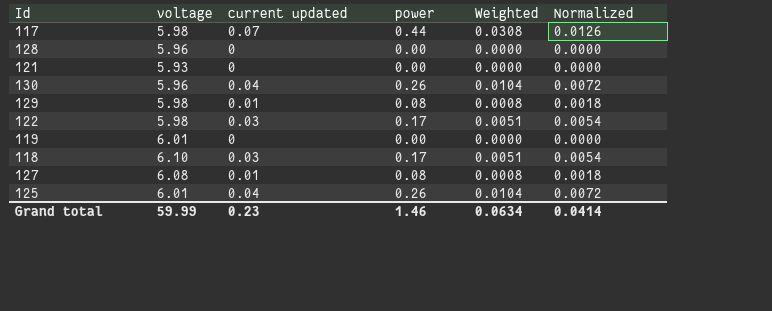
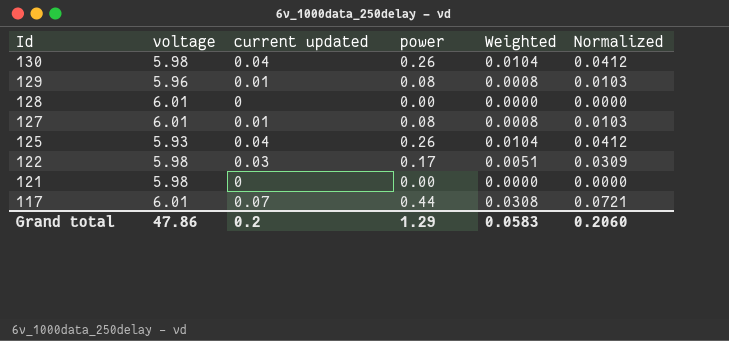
row order: none -> Id descending
column Normalized | formula: [current updated] * 0.18 -> [current updated] * 1.03
row 119: 6.01 | 0 | 0.00 | 0.0000 | 0.0000 -> none
row 118: 6.10 | 0.03 | 0.17 | 0.0051 | 0.0054 -> none
130 | voltage: 5.96 -> 5.98
129 | voltage: 5.98 -> 5.96
128 | voltage: 5.96 -> 6.01
127 | voltage: 6.08 -> 6.01
125 | voltage: 6.01 -> 5.93
121 | voltage: 5.93 -> 5.98
117 | voltage: 5.98 -> 6.01
Grand total | voltage: 59.99 -> 47.86
Grand total | current updated: 0.23 -> 0.2
Grand total | power: 1.46 -> 1.29
Grand total | Weighted: 0.0634 -> 0.0583
Grand total | Normalized: 0.0414 -> 0.2060

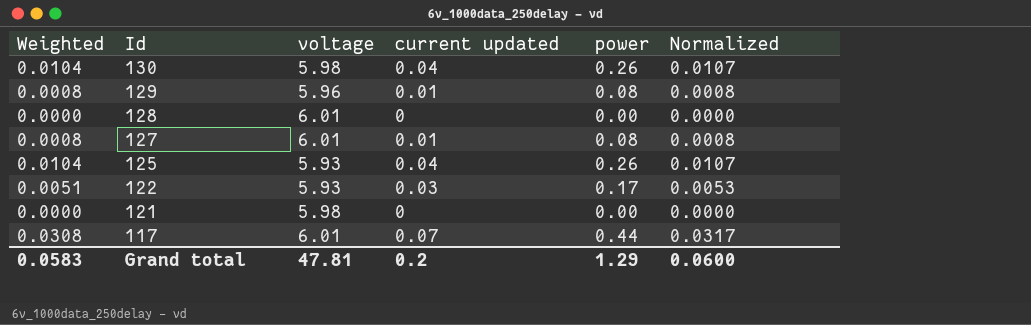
column Weighted | position: 5 -> 1
column Normalized | formula: [current updated] * 1.03 -> [Weighted] * 1.03
122 | voltage: 5.98 -> 5.93
Grand total | voltage: 47.86 -> 47.81
Grand total | Normalized: 0.2060 -> 0.0600

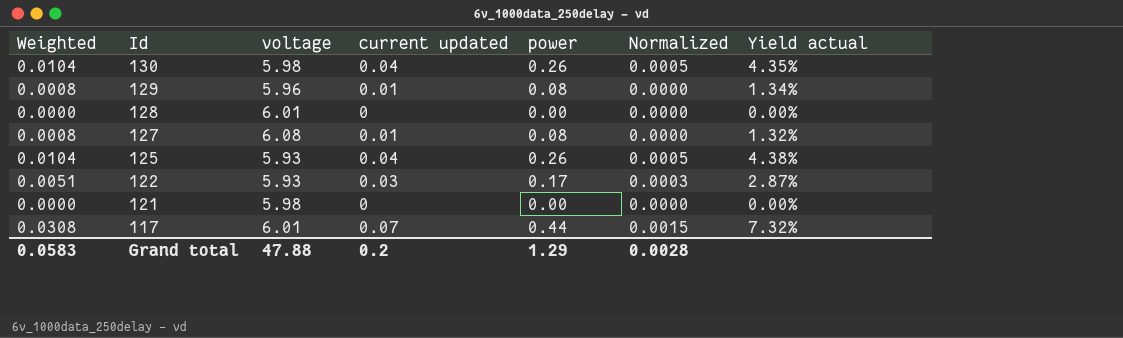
column Normalized | formula: [Weighted] * 1.03 -> [Weighted] * 0.05
column Yield actual | formula: none -> [power] / [voltage]
127 | voltage: 6.01 -> 6.08
Grand total | voltage: 47.81 -> 47.88
Grand total | Normalized: 0.0600 -> 0.0028

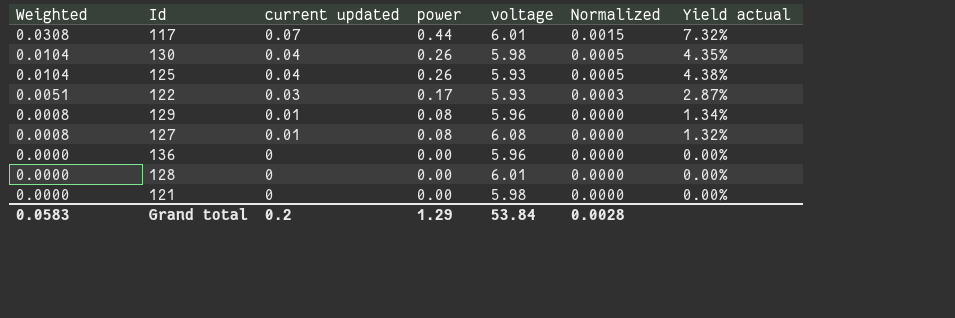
row order: Id descending -> Weighted descending
column voltage | position: 3 -> 5
row 136: none -> 0.0000 | 0 | 0.00 | 5.96 | 0.0000 | 0.00%
Grand total | voltage: 47.88 -> 53.84

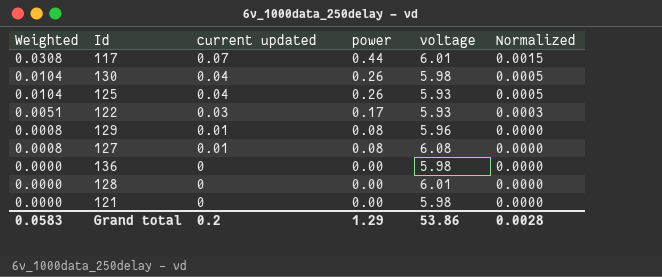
column Yield actual | formula: [power] / [voltage] -> none
136 | voltage: 5.96 -> 5.98
Grand total | voltage: 53.84 -> 53.86

